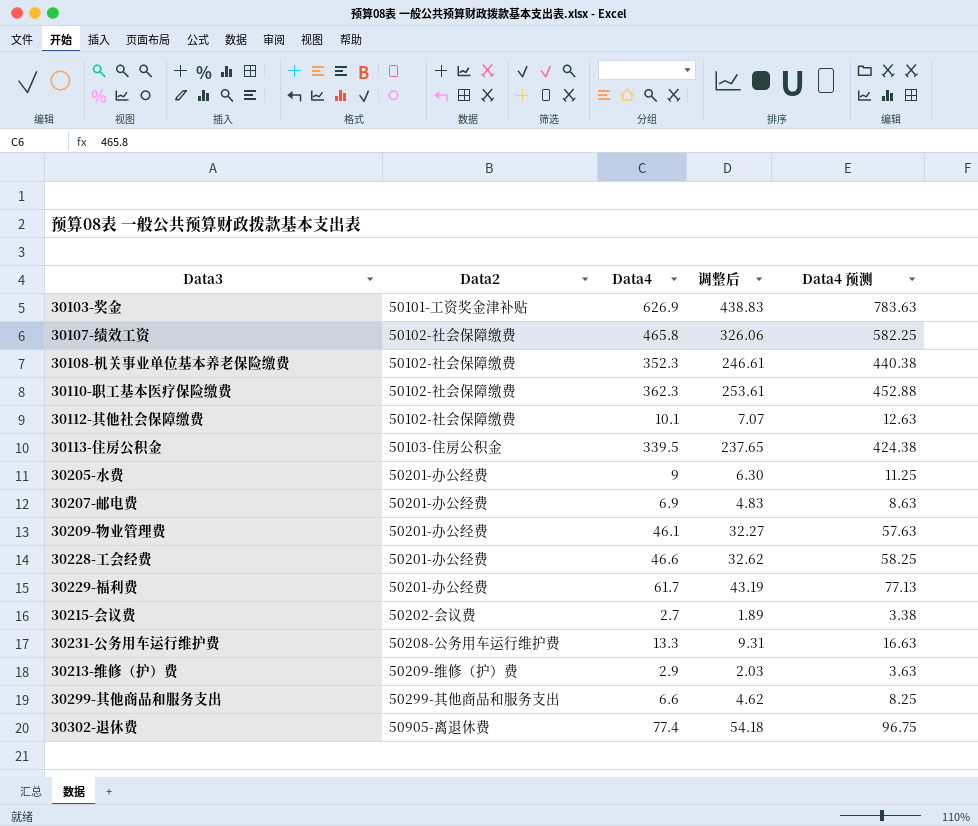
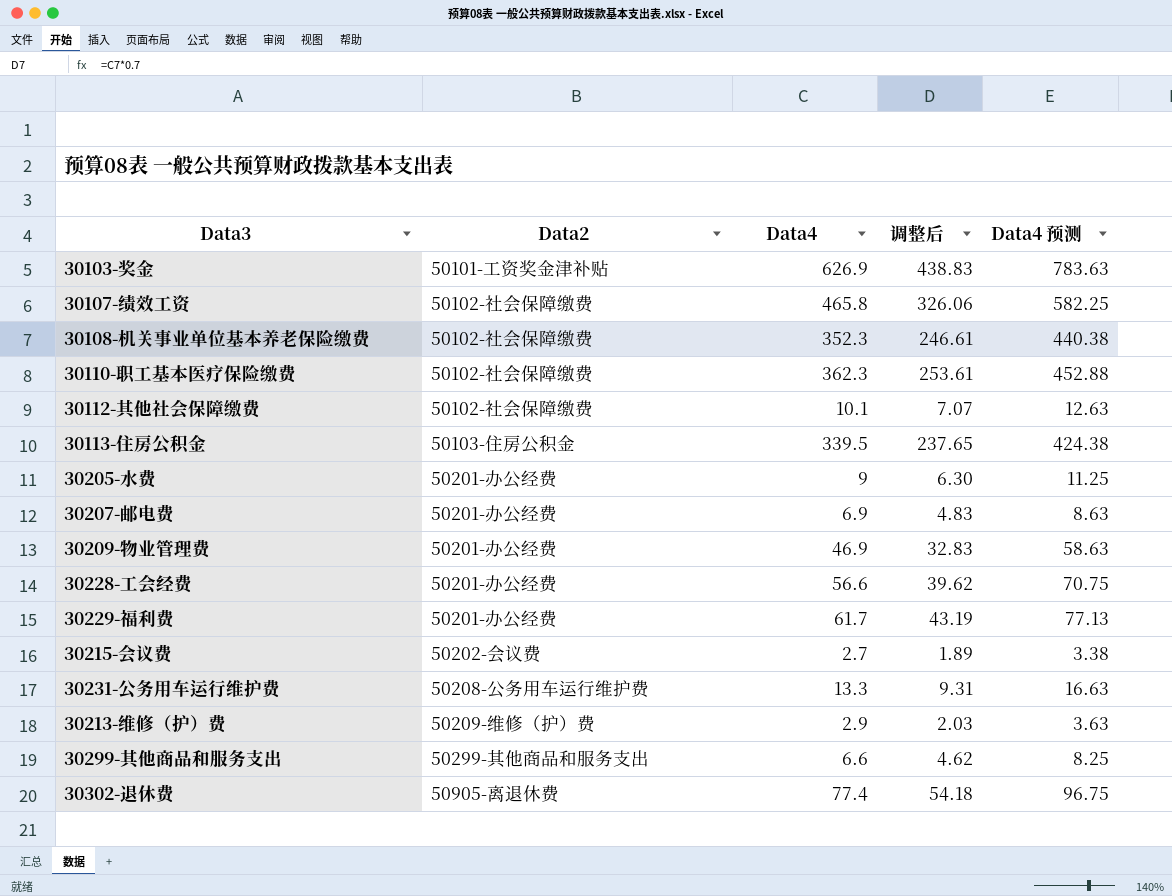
30209-物业管理费 | Data4: 46.1 -> 46.9
30209-物业管理费 | 调整后: 32.27 -> 32.83
30209-物业管理费 | Data4 预测: 57.63 -> 58.63
30228-工会经费 | Data4: 46.6 -> 56.6
30228-工会经费 | 调整后: 32.62 -> 39.62
30228-工会经费 | Data4 预测: 58.25 -> 70.75

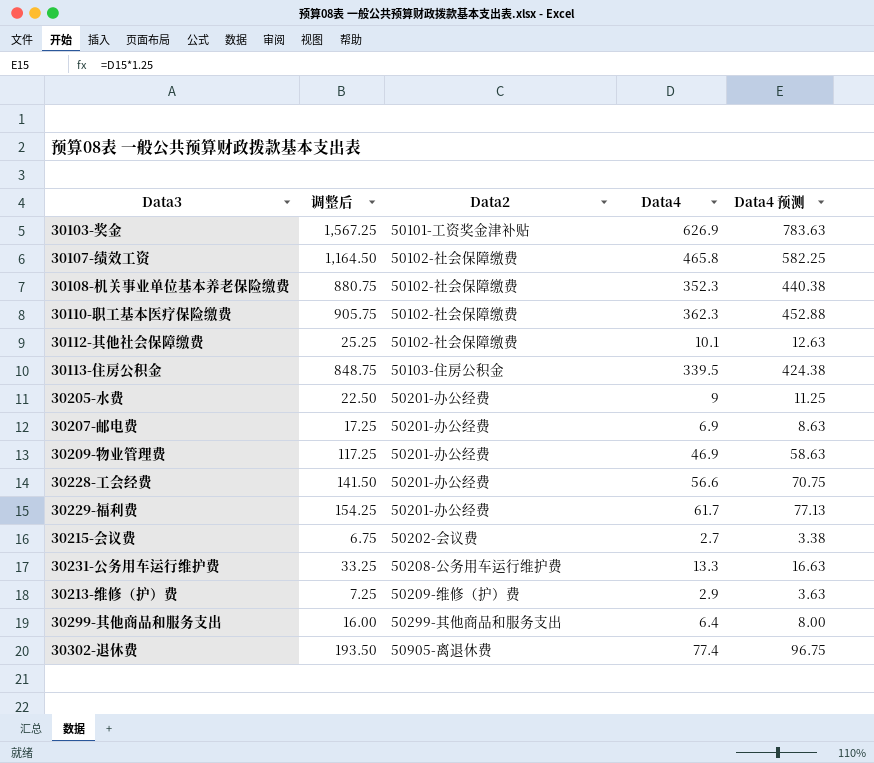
column 调整后 | formula: [Data4] * 0.7 -> [Data4] * 2.5
column 调整后 | position: 4 -> 2
30299-其他商品和服务支出 | Data4: 6.6 -> 6.4
30299-其他商品和服务支出 | Data4 预测: 8.25 -> 8.00

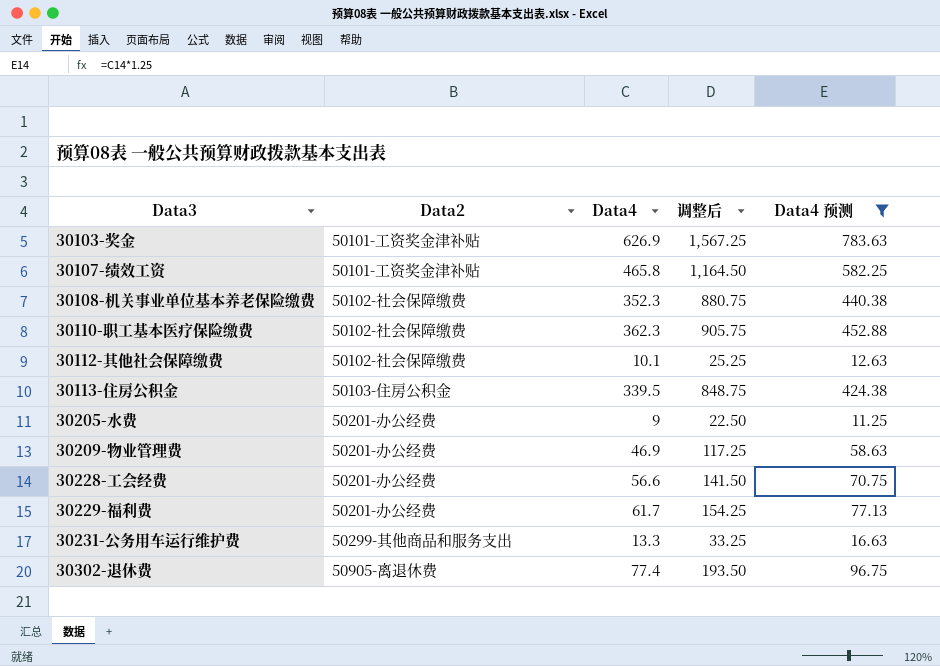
filter: none -> Data4 预测 >= 11.25
column 调整后 | position: 2 -> 4
30107-绩效工资 | Data2: 50102-社会保障缴费 -> 50101-工资奖金津补贴
30231-公务用车运行维护费 | Data2: 50208-公务用车运行维护费 -> 50299-其他商品和服务支出

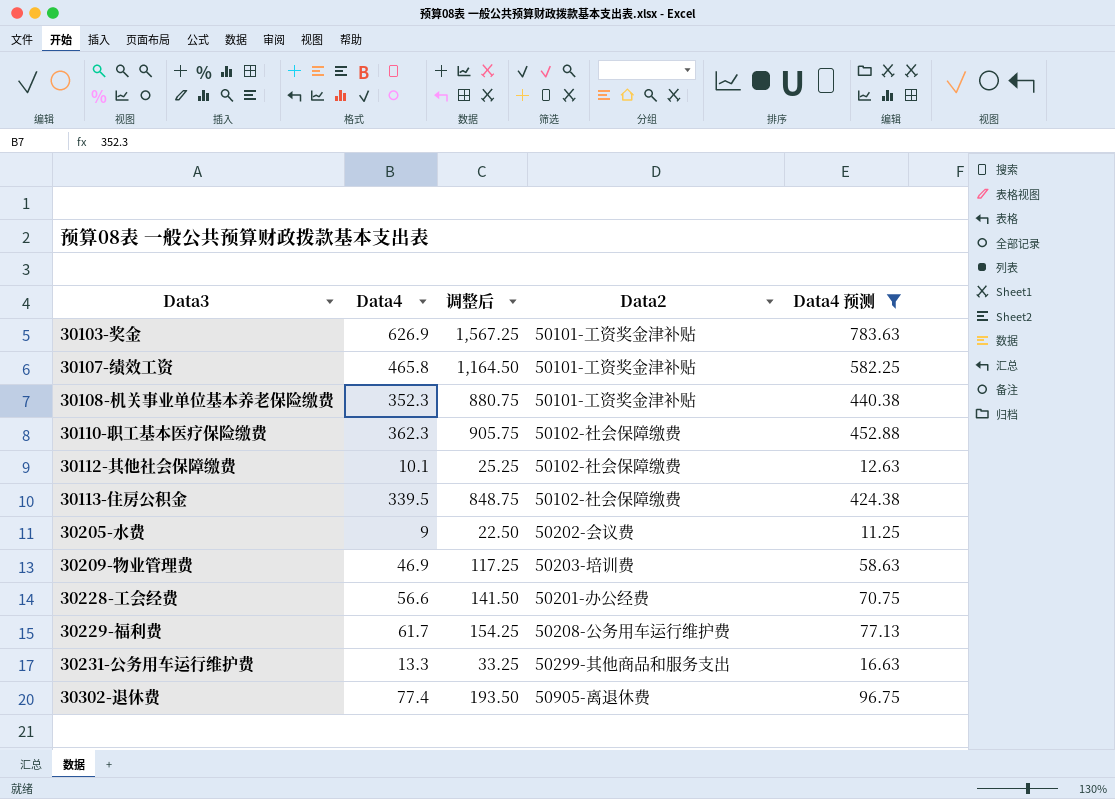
column Data2 | position: 2 -> 4
30108-机关事业单位基本养老保险缴费 | Data2: 50102-社会保障缴费 -> 50101-工资奖金津补贴
30113-住房公积金 | Data2: 50103-住房公积金 -> 50102-社会保障缴费
30205-水费 | Data2: 50201-办公经费 -> 50202-会议费
30209-物业管理费 | Data2: 50201-办公经费 -> 50203-培训费
30229-福利费 | Data2: 50201-办公经费 -> 50208-公务用车运行维护费

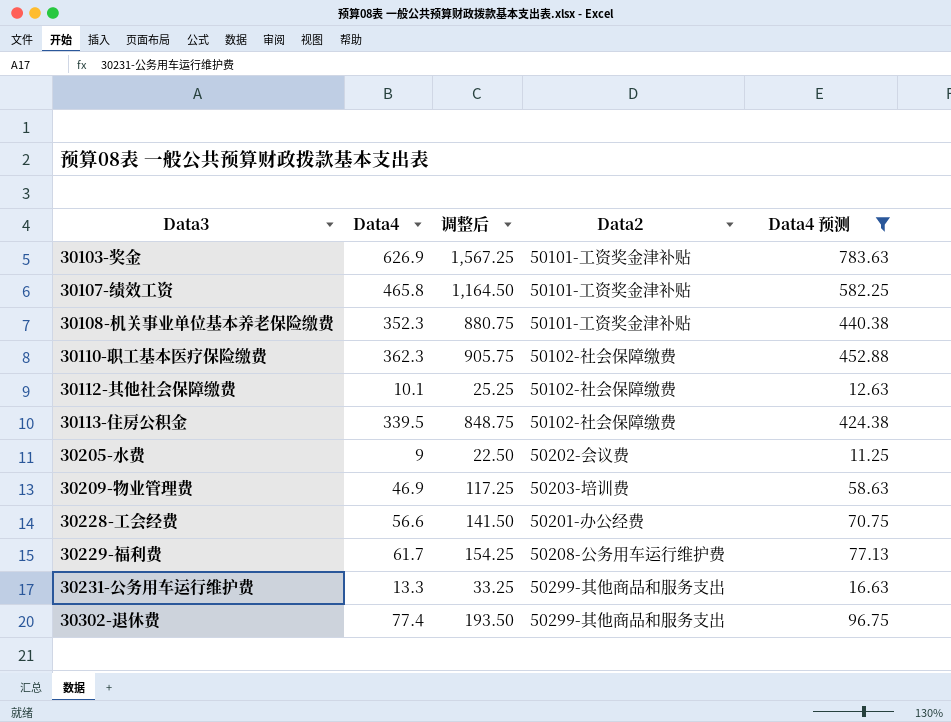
30302-退休费 | Data2: 50905-离退休费 -> 50299-其他商品和服务支出

